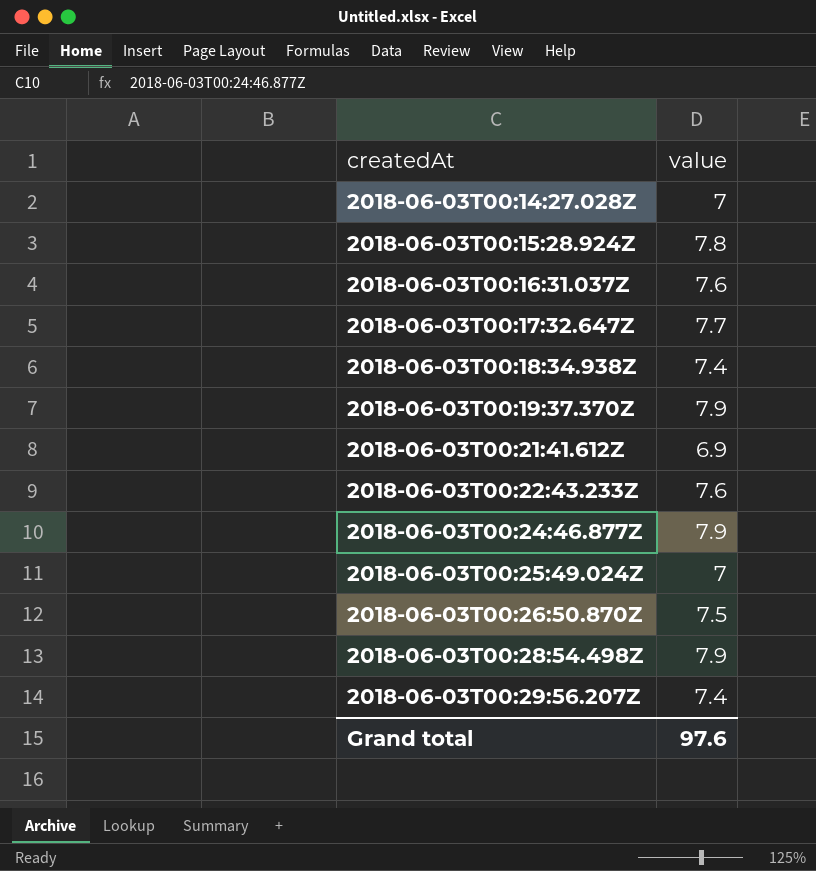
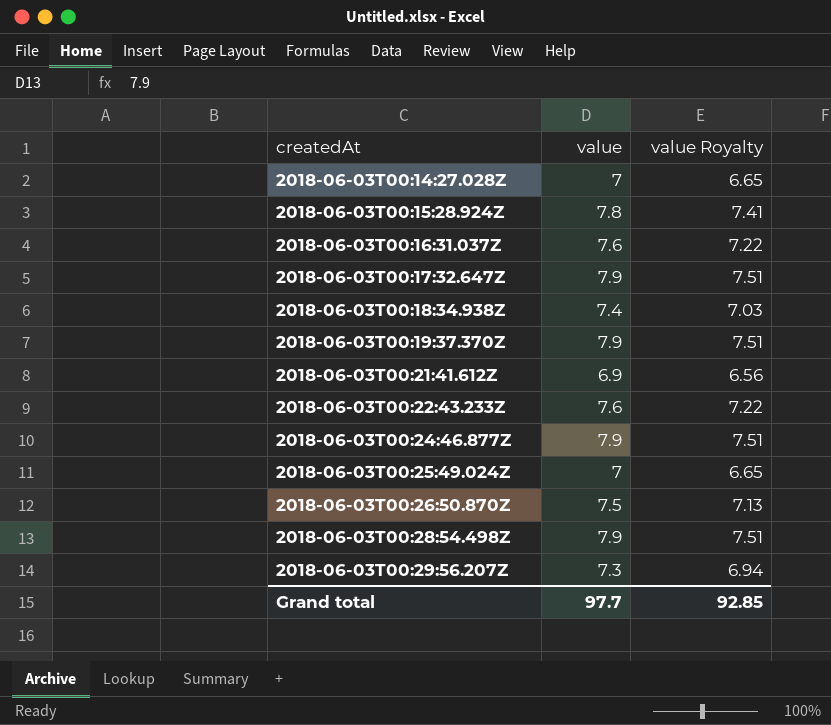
column value Royalty | formula: none -> [value] * 0.95
2018-06-03T00:17:32.647Z | value: 7.7 -> 7.9
2018-06-03T00:29:56.207Z | value: 7.4 -> 7.3
Grand total | value: 97.6 -> 97.7

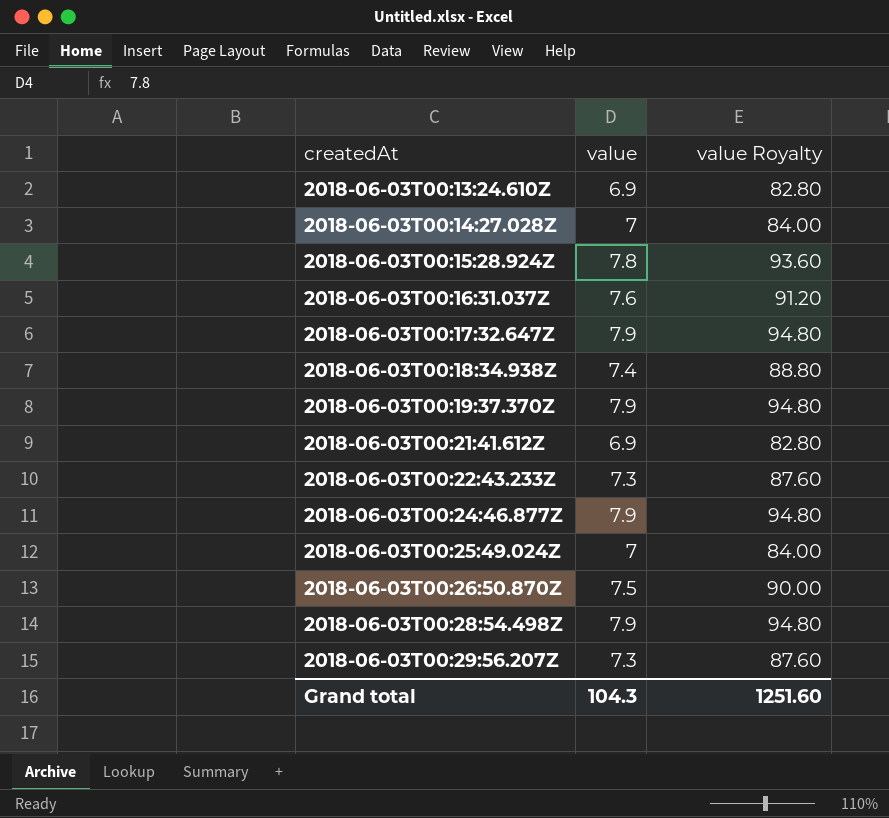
column value Royalty | formula: [value] * 0.95 -> [value] * 12
row 2018-06-03T00:13:24.610Z: none -> 6.9 | 82.80
2018-06-03T00:22:43.233Z | value: 7.6 -> 7.3
Grand total | value: 97.7 -> 104.3
Grand total | value Royalty: 92.85 -> 1251.60

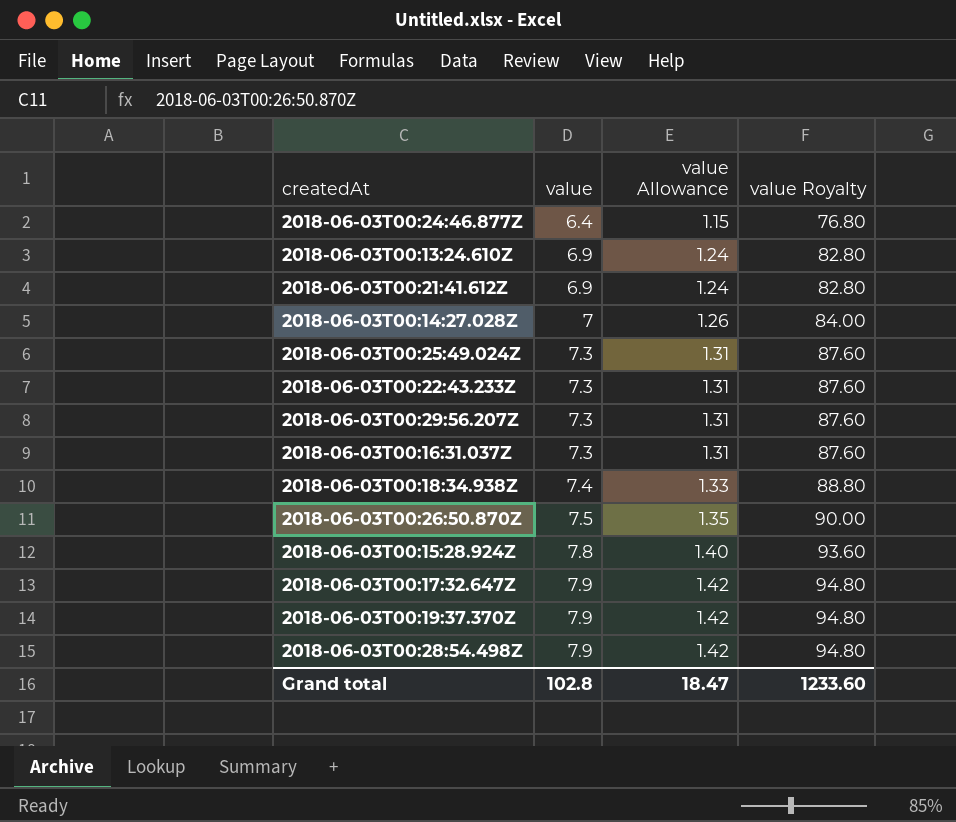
row order: createdAt ascending -> value ascending
column value Allowance | formula: none -> [value] * 0.18
2018-06-03T00:24:46.877Z | value: 7.9 -> 6.4
2018-06-03T00:24:46.877Z | value Royalty: 94.80 -> 76.80
2018-06-03T00:25:49.024Z | value: 7 -> 7.3
2018-06-03T00:25:49.024Z | value Royalty: 84.00 -> 87.60
2018-06-03T00:16:31.037Z | value: 7.6 -> 7.3
2018-06-03T00:16:31.037Z | value Royalty: 91.20 -> 87.60
Grand total | value: 104.3 -> 102.8
Grand total | value Royalty: 1251.60 -> 1233.60

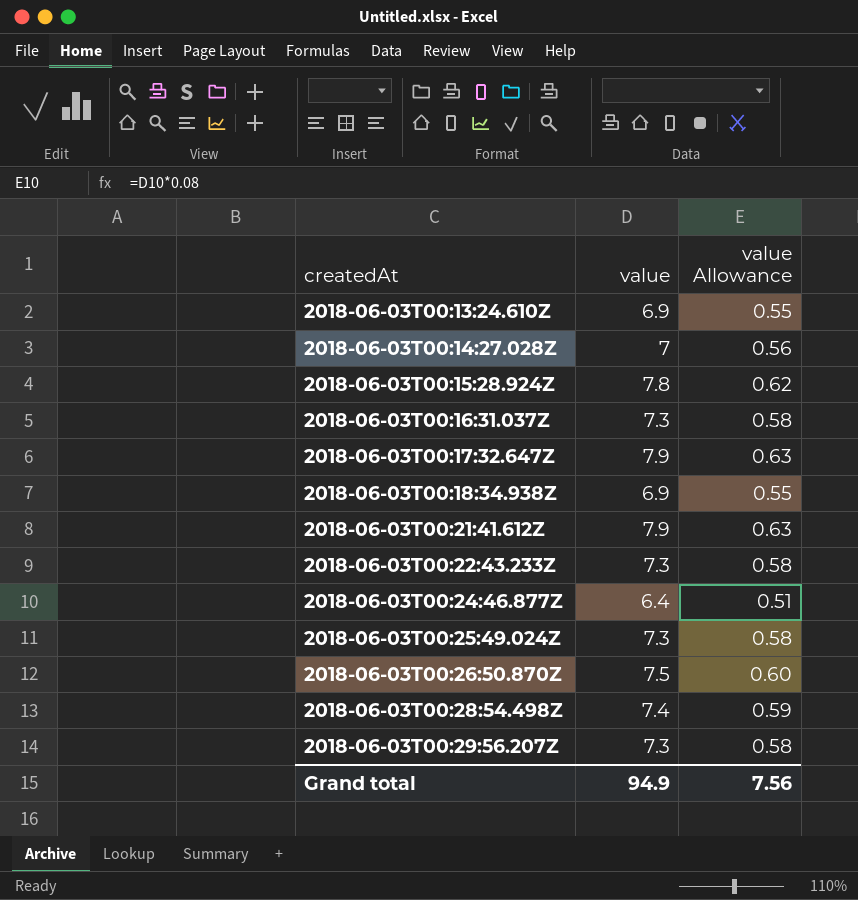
row order: value ascending -> createdAt ascending
column value Royalty | formula: [value] * 12 -> none
column value Allowance | formula: [value] * 0.18 -> [value] * 0.08
row 2018-06-03T00:19:37.370Z: 7.9 | 1.42 | 94.80 -> none
2018-06-03T00:18:34.938Z | value: 7.4 -> 6.9
2018-06-03T00:21:41.612Z | value: 6.9 -> 7.9
2018-06-03T00:28:54.498Z | value: 7.9 -> 7.4
Grand total | value: 102.8 -> 94.9
Grand total | value Allowance: 18.47 -> 7.56

